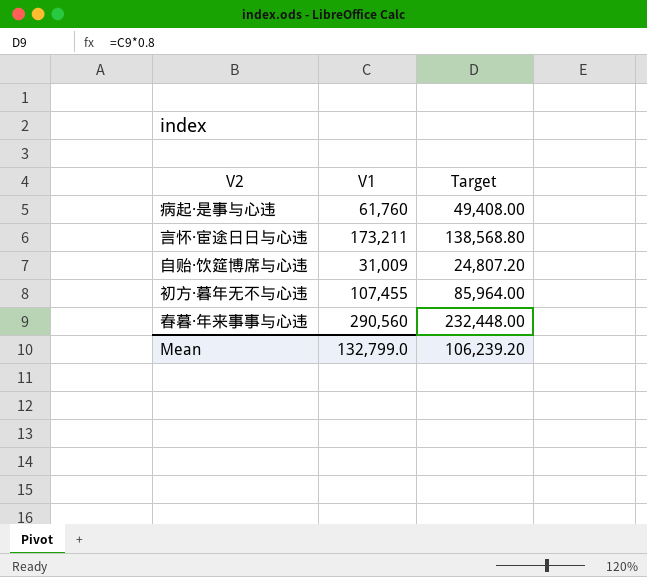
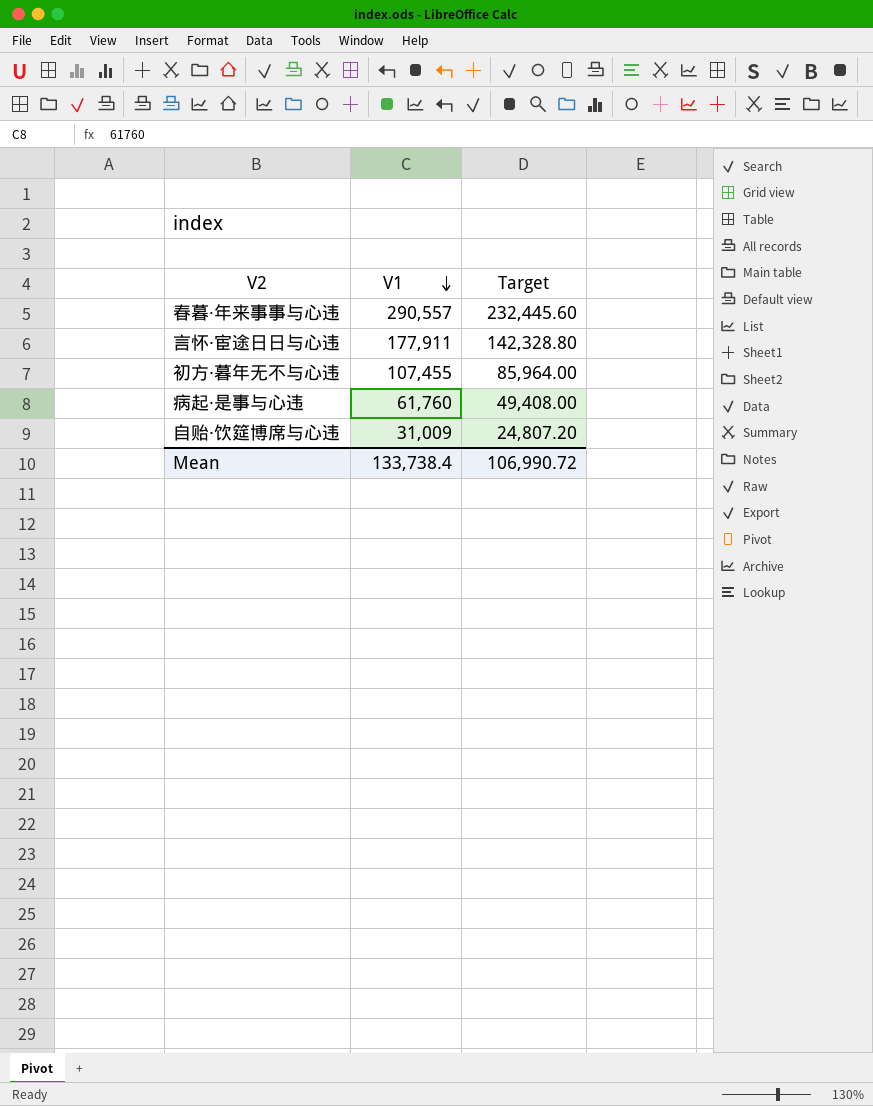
row order: none -> V1 descending
春暮·年来事事与心违 | V1: 290,560 -> 290,557
春暮·年来事事与心违 | Target: 232,448.00 -> 232,445.60
言怀·宦途日日与心违 | V1: 173,211 -> 177,911
言怀·宦途日日与心违 | Target: 138,568.80 -> 142,328.80
Mean | V1: 132,799.0 -> 133,738.4
Mean | Target: 106,239.20 -> 106,990.72

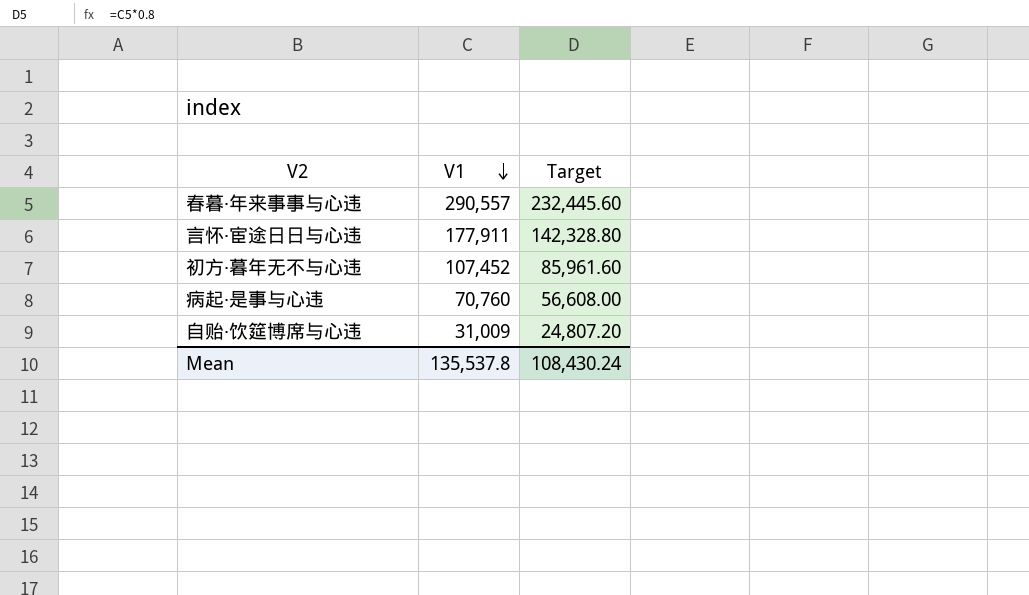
初方·暮年无不与心违 | V1: 107,455 -> 107,452
初方·暮年无不与心违 | Target: 85,964.00 -> 85,961.60
病起·是事与心违 | V1: 61,760 -> 70,760
病起·是事与心违 | Target: 49,408.00 -> 56,608.00
Mean | V1: 133,738.4 -> 135,537.8
Mean | Target: 106,990.72 -> 108,430.24

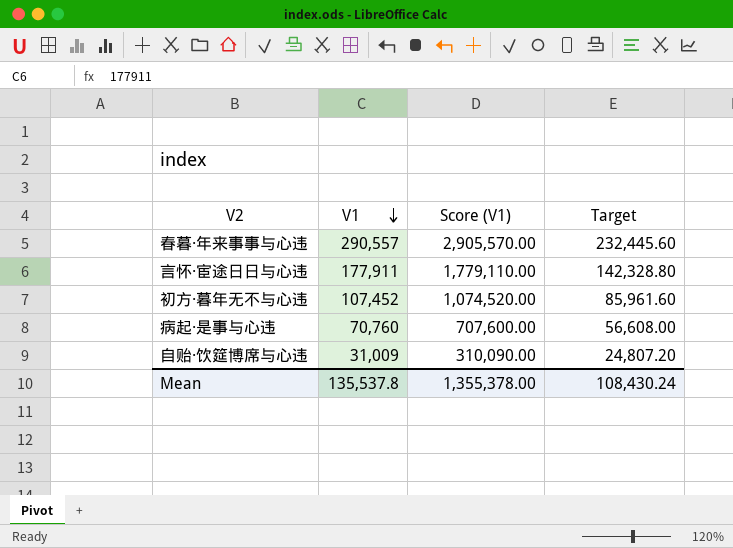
column Score (V1) | formula: none -> [V1] * 10

